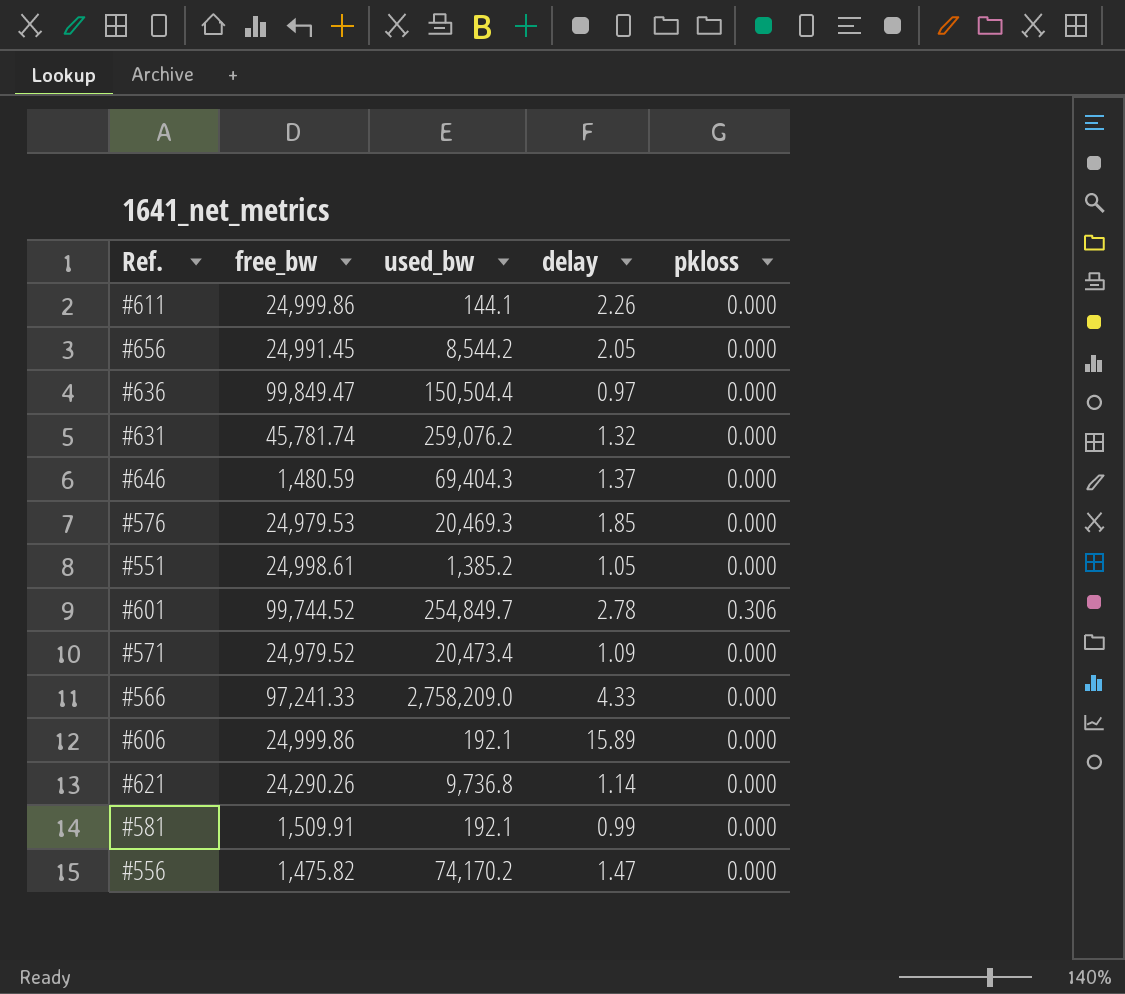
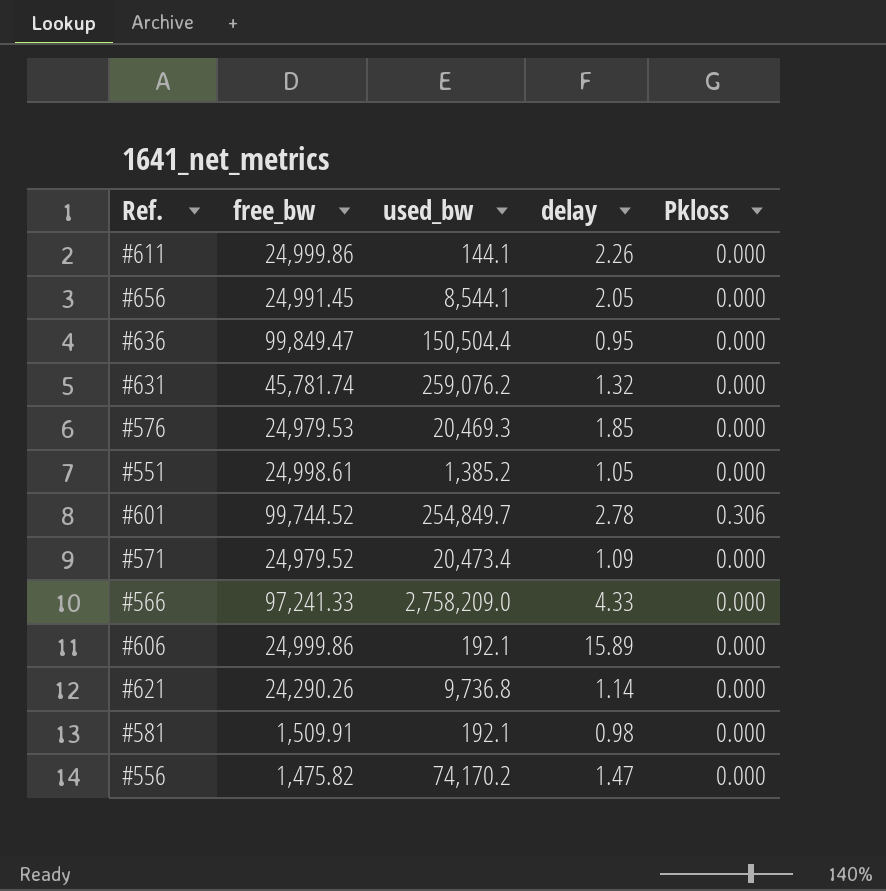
column name: pkloss -> Pkloss
row #646: 1,480.59 | 69,404.3 | 1.37 | 0.000 -> none
#656 | used_bw: 8,544.2 -> 8,544.1
#636 | delay: 0.97 -> 0.95
#581 | delay: 0.99 -> 0.98

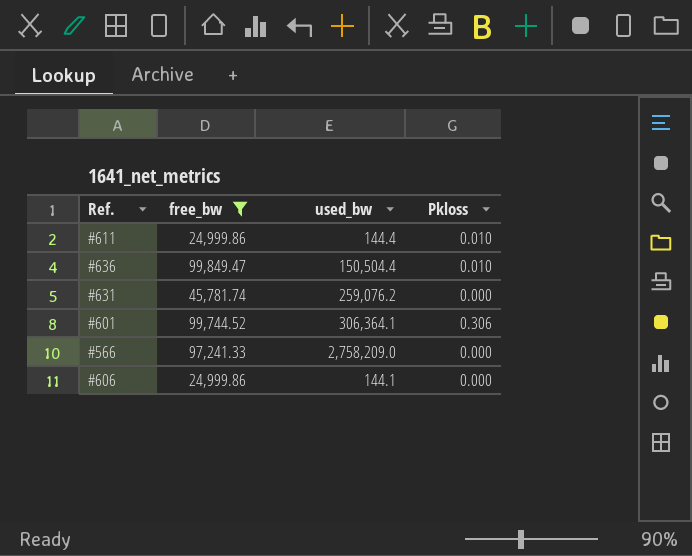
filter: none -> free_bw >= 24,999.86
column delay | position: 4 -> none
#611 | used_bw: 144.1 -> 144.4
#611 | Pkloss: 0.000 -> 0.010
#636 | Pkloss: 0.000 -> 0.010
#601 | used_bw: 254,849.7 -> 306,364.1
#606 | used_bw: 192.1 -> 144.1

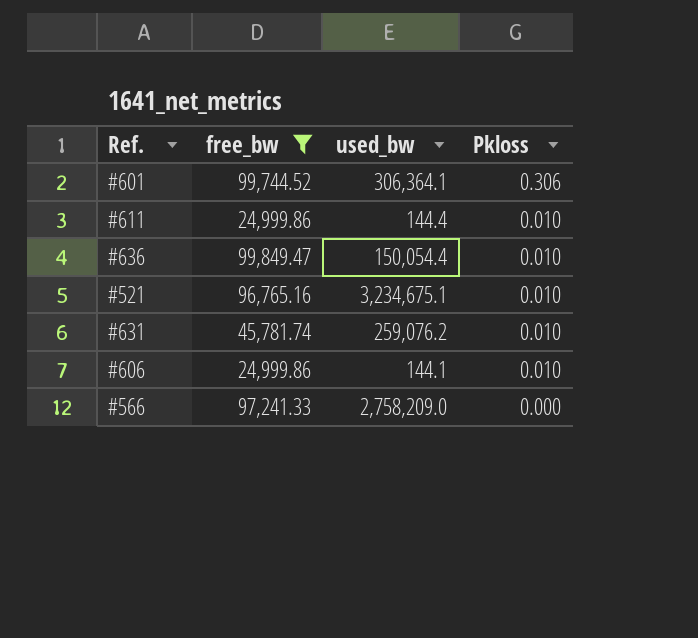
row order: none -> Pkloss descending
#636 | used_bw: 150,504.4 -> 150,054.4
row #521: none -> 96,765.16 | 3,234,675.1 | 0.010
#631 | Pkloss: 0.000 -> 0.010
#606 | Pkloss: 0.000 -> 0.010

